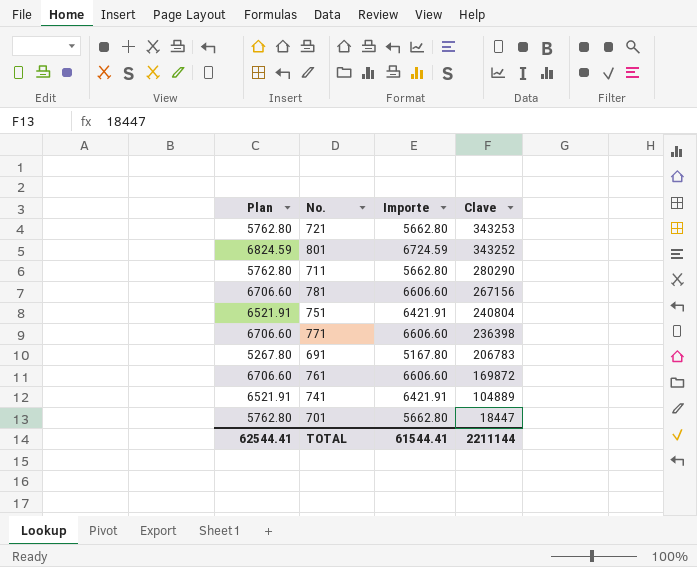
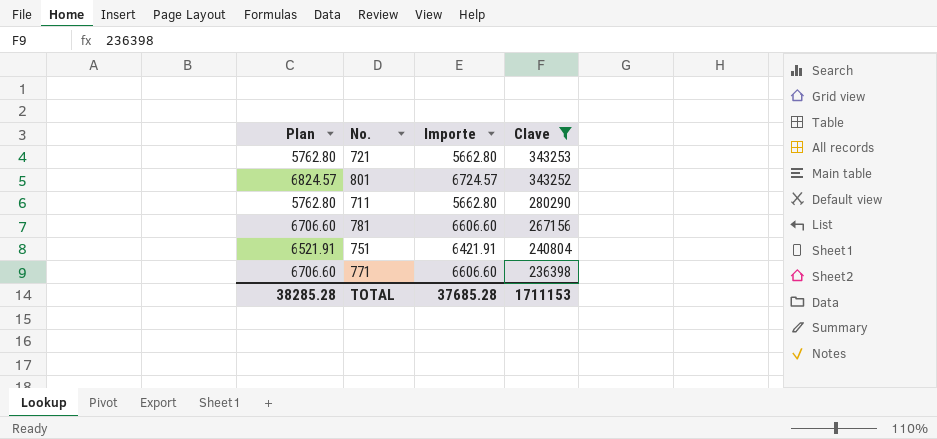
filter: none -> Clave >= 236398
801 | Plan: 6824.59 -> 6824.57
801 | Importe: 6724.59 -> 6724.57
TOTAL | Plan: 62544.41 -> 38285.28
TOTAL | Importe: 61544.41 -> 37685.28
TOTAL | Clave: 2211144 -> 1711153

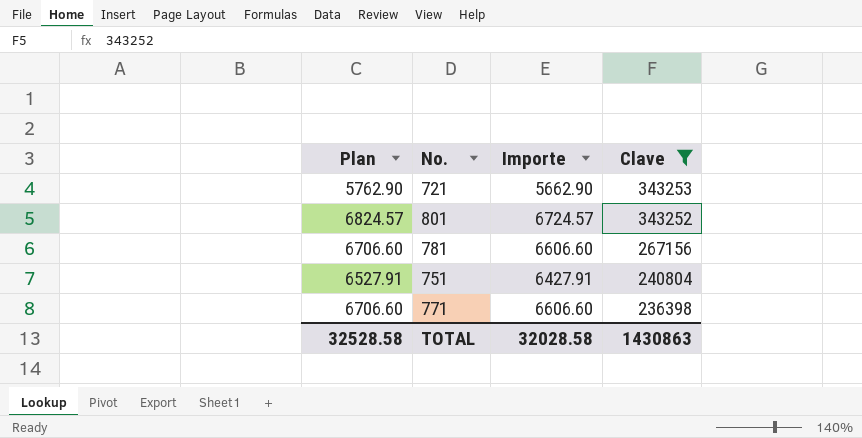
row 711: 5762.80 | 5662.80 | 280290 -> none
721 | Plan: 5762.80 -> 5762.90
721 | Importe: 5662.80 -> 5662.90
751 | Plan: 6521.91 -> 6527.91
751 | Importe: 6421.91 -> 6427.91
TOTAL | Plan: 38285.28 -> 32528.58
TOTAL | Importe: 37685.28 -> 32028.58
TOTAL | Clave: 1711153 -> 1430863

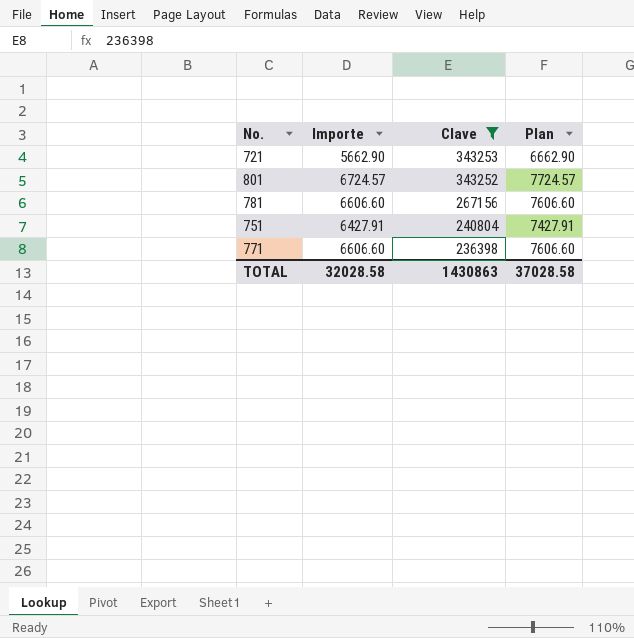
column Plan | formula: [Importe] + 100 -> [Importe] + 1000
column Plan | position: 1 -> 4
TOTAL | Plan: 32528.58 -> 37028.58

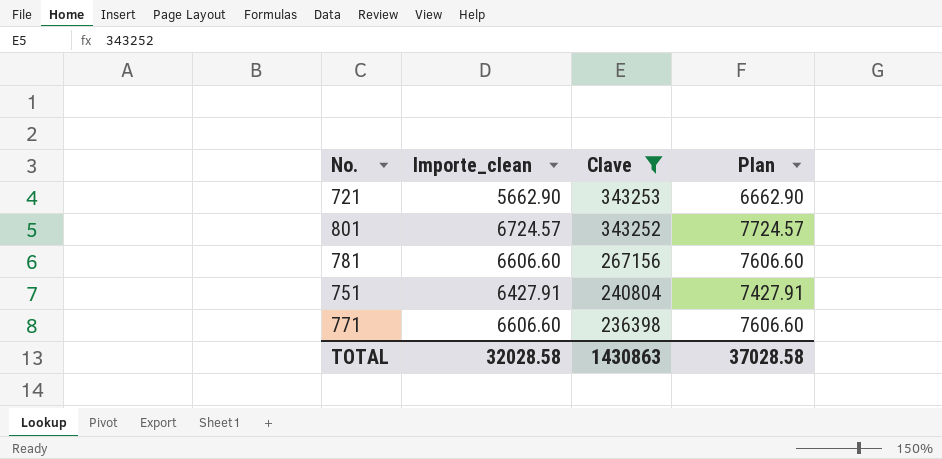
column name: Importe -> Importe_clean

